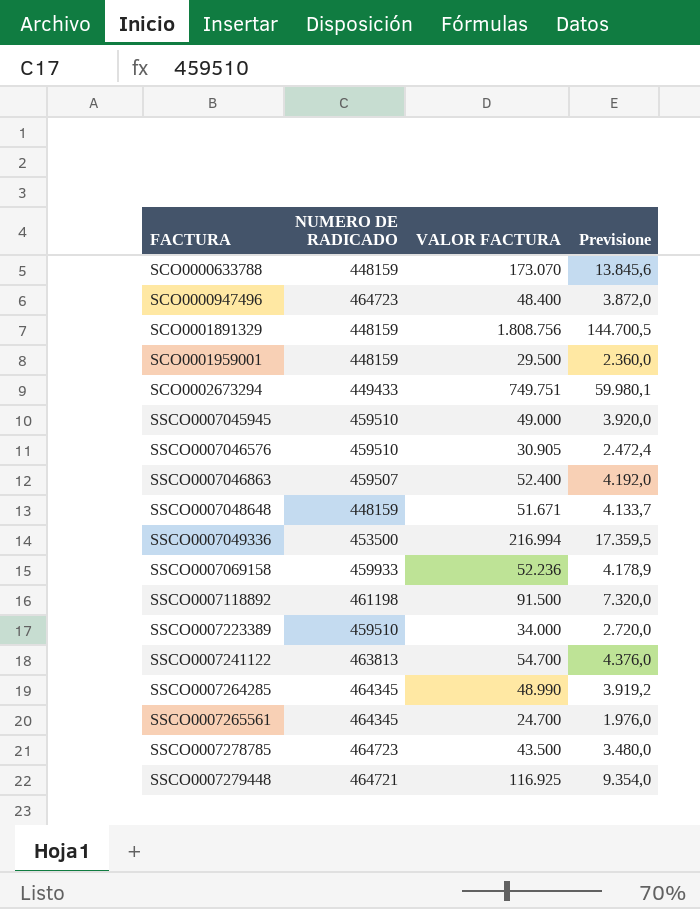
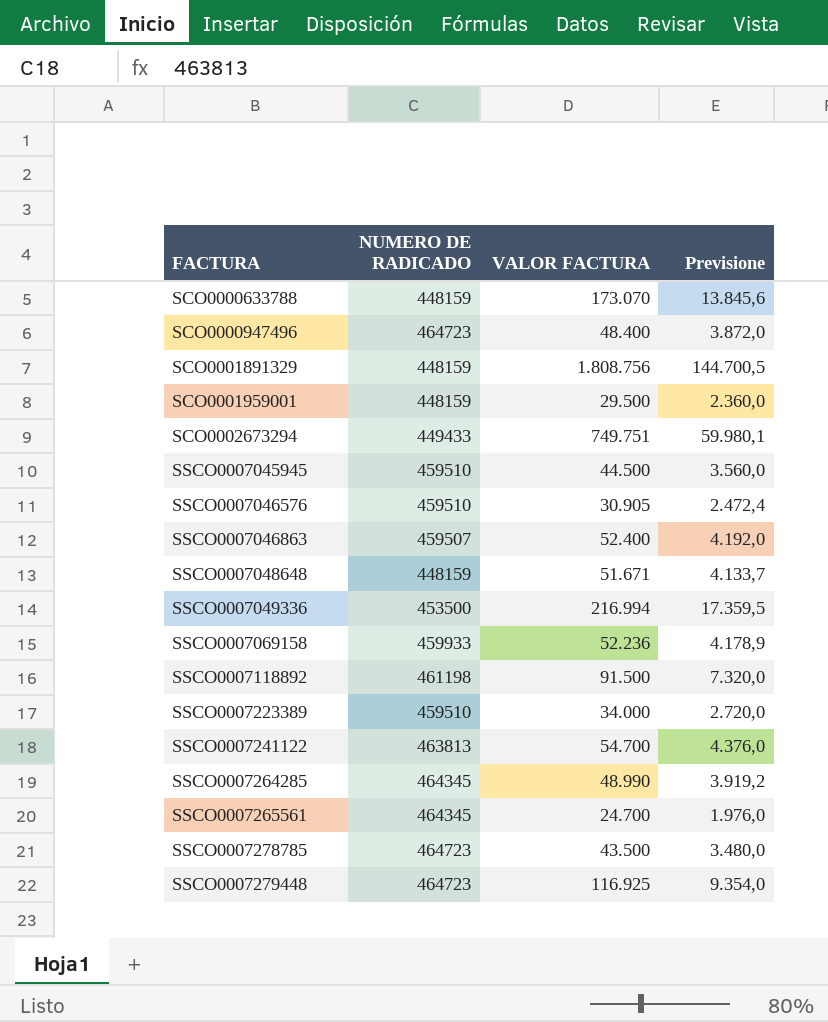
SSCO0007045945 | VALOR FACTURA: 49.000 -> 44.500
SSCO0007045945 | Previsione: 3.920,0 -> 3.560,0
SSCO0007279448 | NUMERO DE RADICADO: 464721 -> 464723

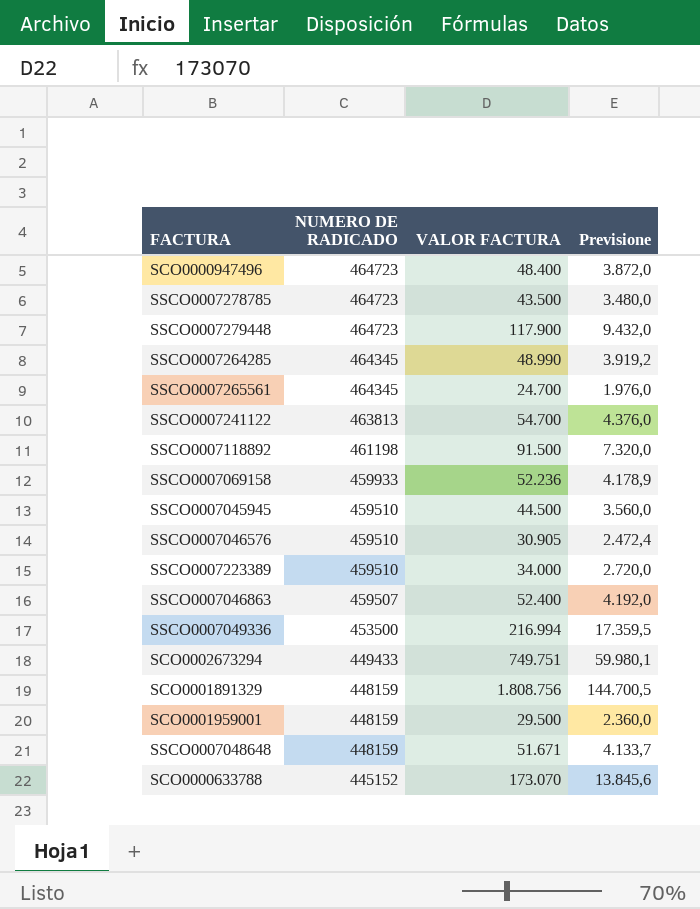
row order: FACTURA ascending -> NUMERO DE RADICADO descending
SSCO0007279448 | VALOR FACTURA: 116.925 -> 117.900
SSCO0007279448 | Previsione: 9.354,0 -> 9.432,0
SCO0000633788 | NUMERO DE RADICADO: 448159 -> 445152

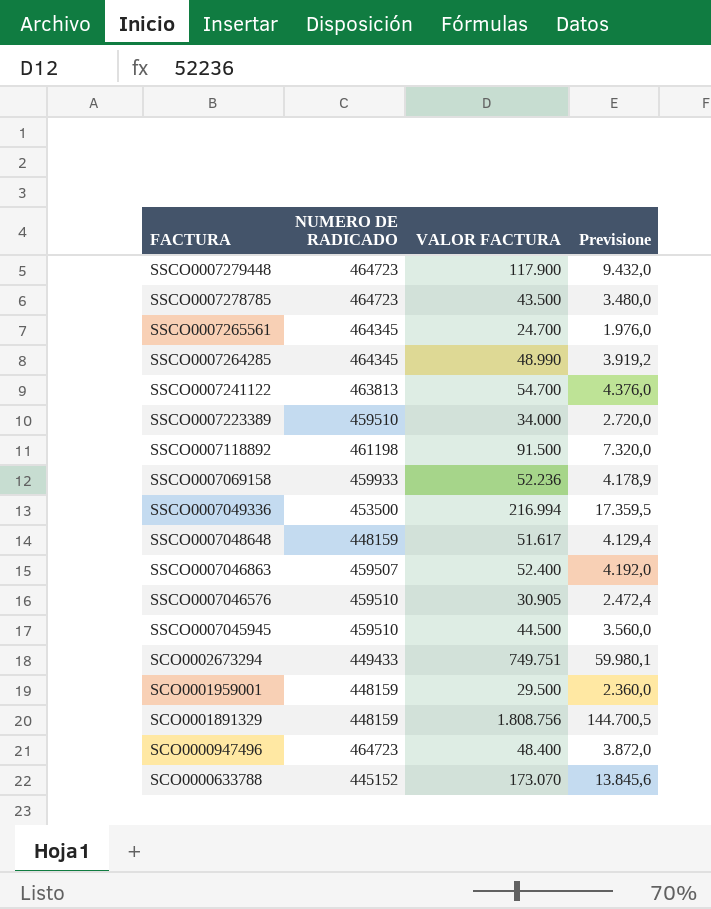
row order: NUMERO DE RADICADO descending -> FACTURA descending
SSCO0007048648 | VALOR FACTURA: 51.671 -> 51.617
SSCO0007048648 | Previsione: 4.133,7 -> 4.129,4

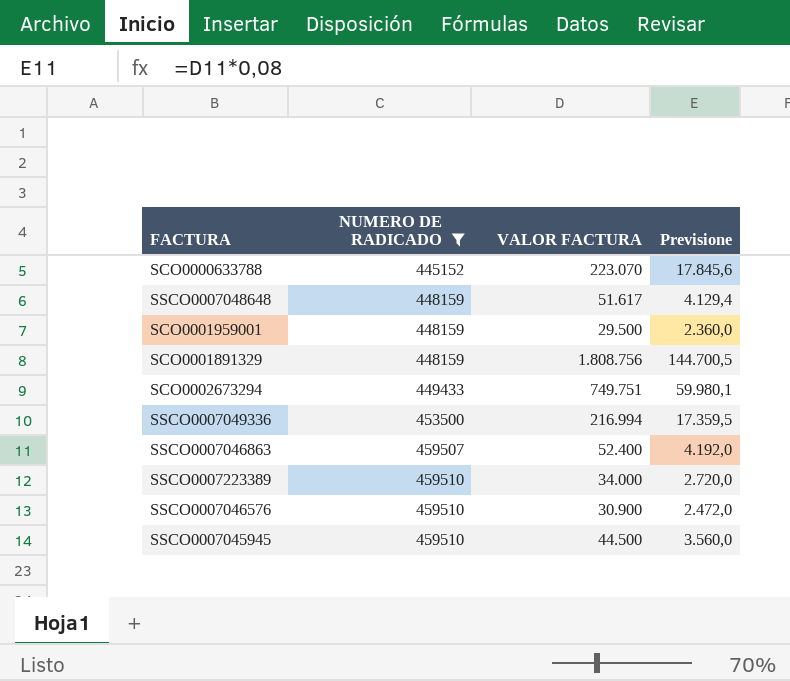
filter: none -> NUMERO DE RADICADO <= 459510
row order: FACTURA descending -> NUMERO DE RADICADO ascending
SCO0000633788 | VALOR FACTURA: 173.070 -> 223.070
SCO0000633788 | Previsione: 13.845,6 -> 17.845,6
SSCO0007046576 | VALOR FACTURA: 30.905 -> 30.900
SSCO0007046576 | Previsione: 2.472,4 -> 2.472,0

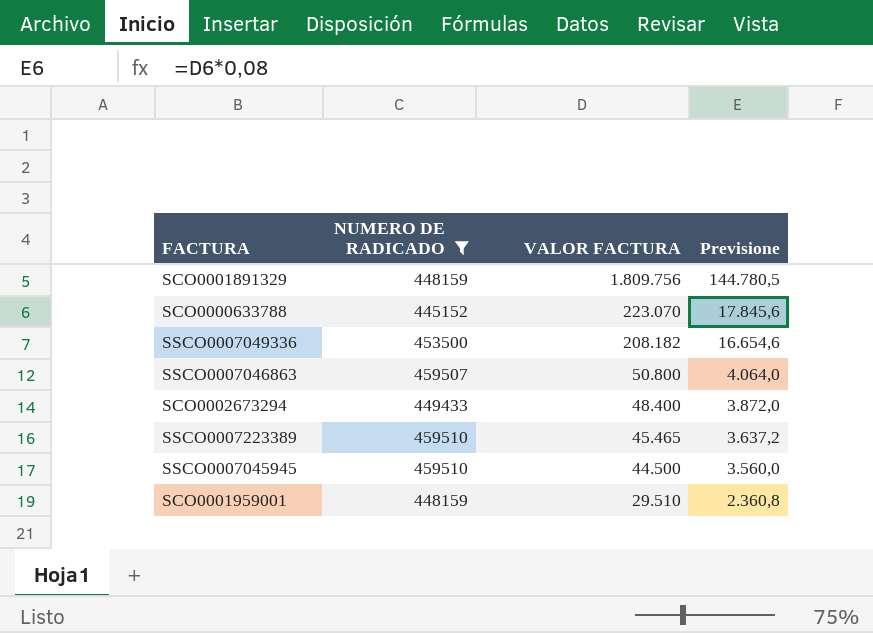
row order: NUMERO DE RADICADO ascending -> VALOR FACTURA descending
row SSCO0007048648: 448159 | 51.617 | 4.129,4 -> none
row SSCO0007046576: 459510 | 30.900 | 2.472,0 -> none
SCO0001891329 | VALOR FACTURA: 1.808.756 -> 1.809.756
SCO0001891329 | Previsione: 144.700,5 -> 144.780,5
SSCO0007049336 | VALOR FACTURA: 216.994 -> 208.182
SSCO0007049336 | Previsione: 17.359,5 -> 16.654,6
SSCO0007046863 | VALOR FACTURA: 52.400 -> 50.800
SSCO0007046863 | Previsione: 4.192,0 -> 4.064,0
SCO0002673294 | VALOR FACTURA: 749.751 -> 48.400
SCO0002673294 | Previsione: 59.980,1 -> 3.872,0
SSCO0007223389 | VALOR FACTURA: 34.000 -> 45.465
SSCO0007223389 | Previsione: 2.720,0 -> 3.637,2
SCO0001959001 | VALOR FACTURA: 29.500 -> 29.510
SCO0001959001 | Previsione: 2.360,0 -> 2.360,8

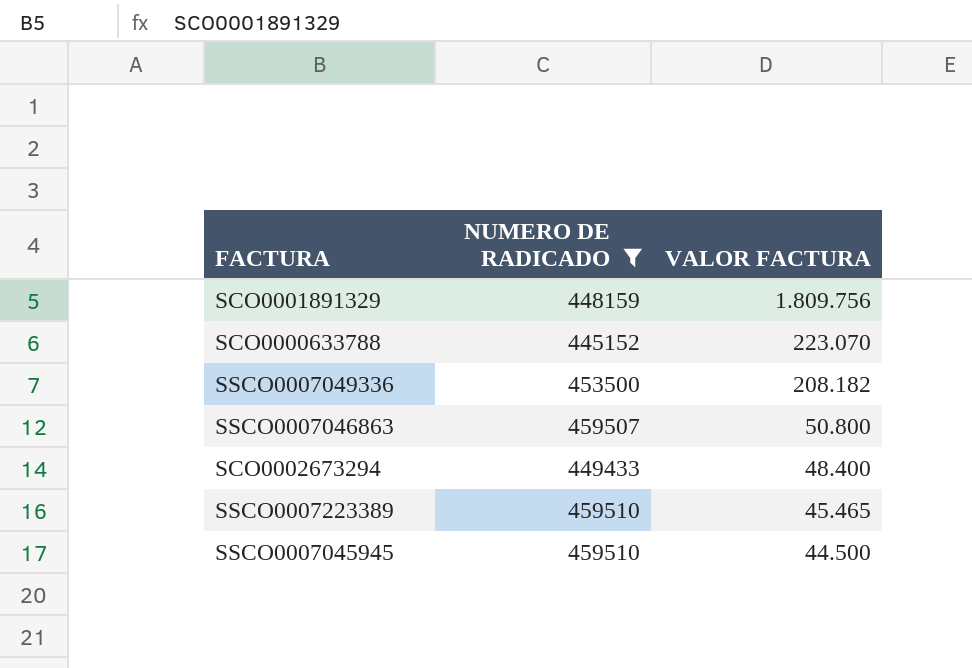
column Previsione | formula: [VALOR FACTURA] * 0,08 -> none
row SCO0001959001: 448159 | 29.510 | 2.360,8 -> none

